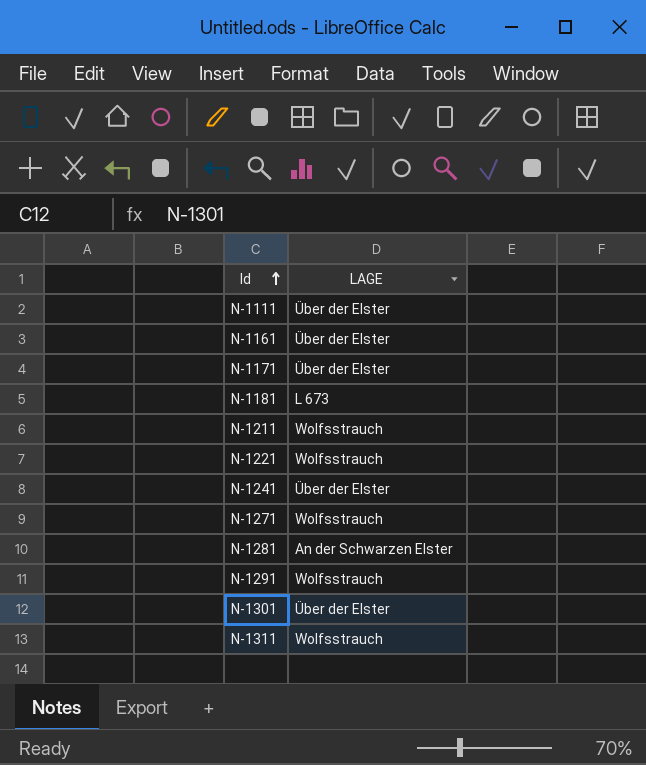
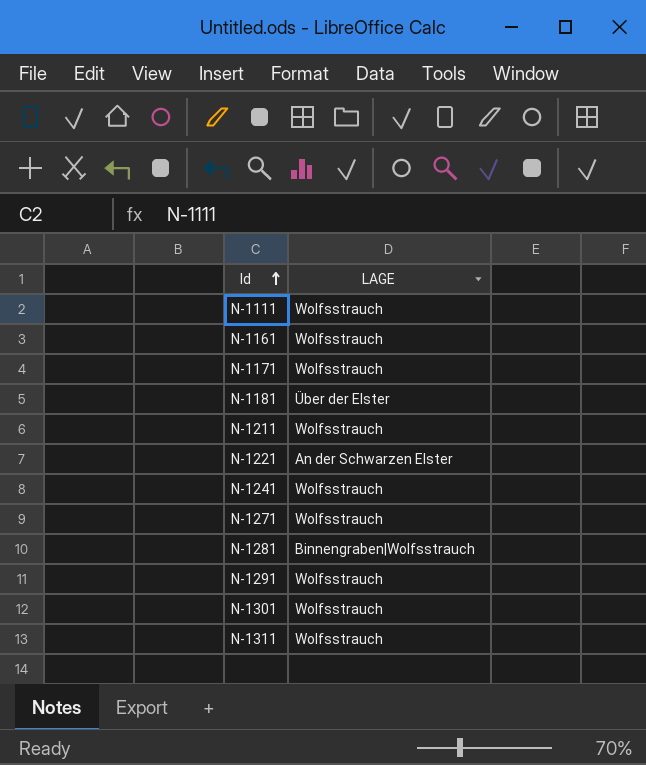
N-1111 | LAGE: Über der Elster -> Wolfsstrauch
N-1161 | LAGE: Über der Elster -> Wolfsstrauch
N-1171 | LAGE: Über der Elster -> Wolfsstrauch
N-1181 | LAGE: L 673 -> Über der Elster
N-1221 | LAGE: Wolfsstrauch -> An der Schwarzen Elster
N-1241 | LAGE: Über der Elster -> Wolfsstrauch
N-1281 | LAGE: An der Schwarzen Elster -> Binnengraben|Wolfsstrauch
N-1301 | LAGE: Über der Elster -> Wolfsstrauch

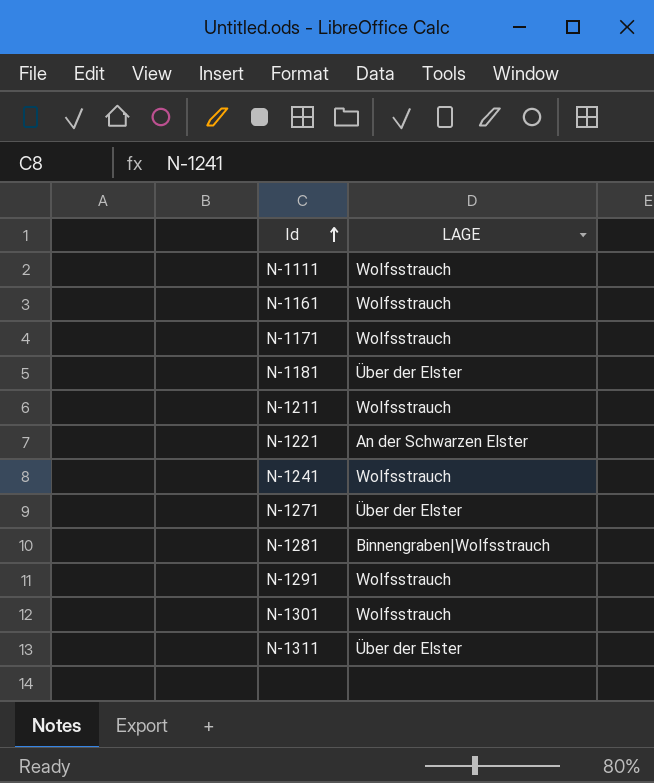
N-1271 | LAGE: Wolfsstrauch -> Über der Elster
N-1311 | LAGE: Wolfsstrauch -> Über der Elster

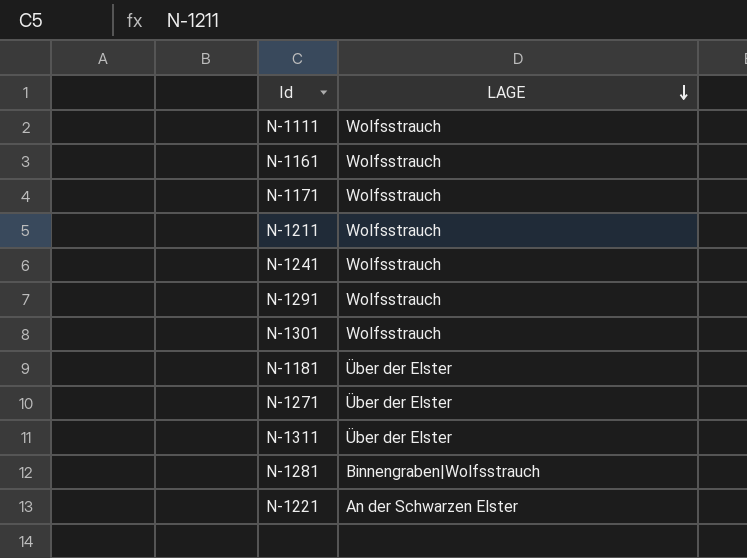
row order: Id ascending -> LAGE descending

